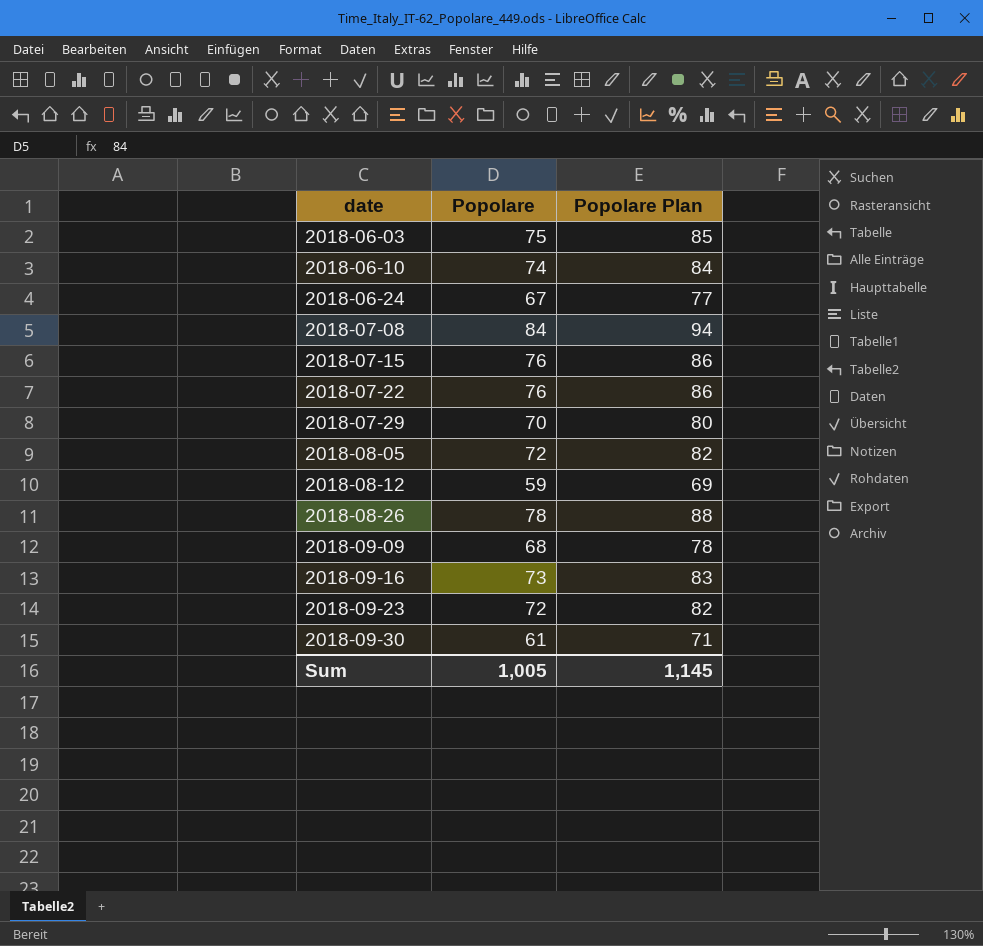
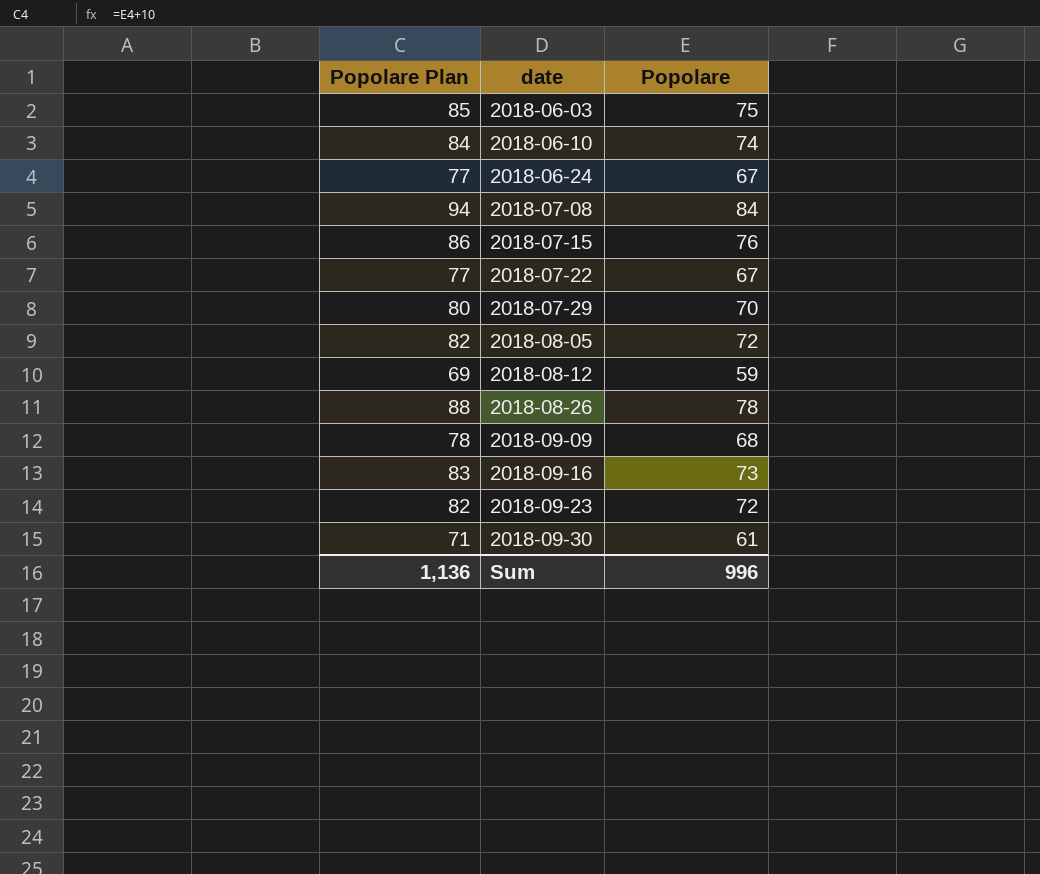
column Popolare Plan | position: 3 -> 1
2018-07-22 | Popolare Plan: 86 -> 77
2018-07-22 | Popolare: 76 -> 67
Sum | Popolare Plan: 1,145 -> 1,136
Sum | Popolare: 1,005 -> 996

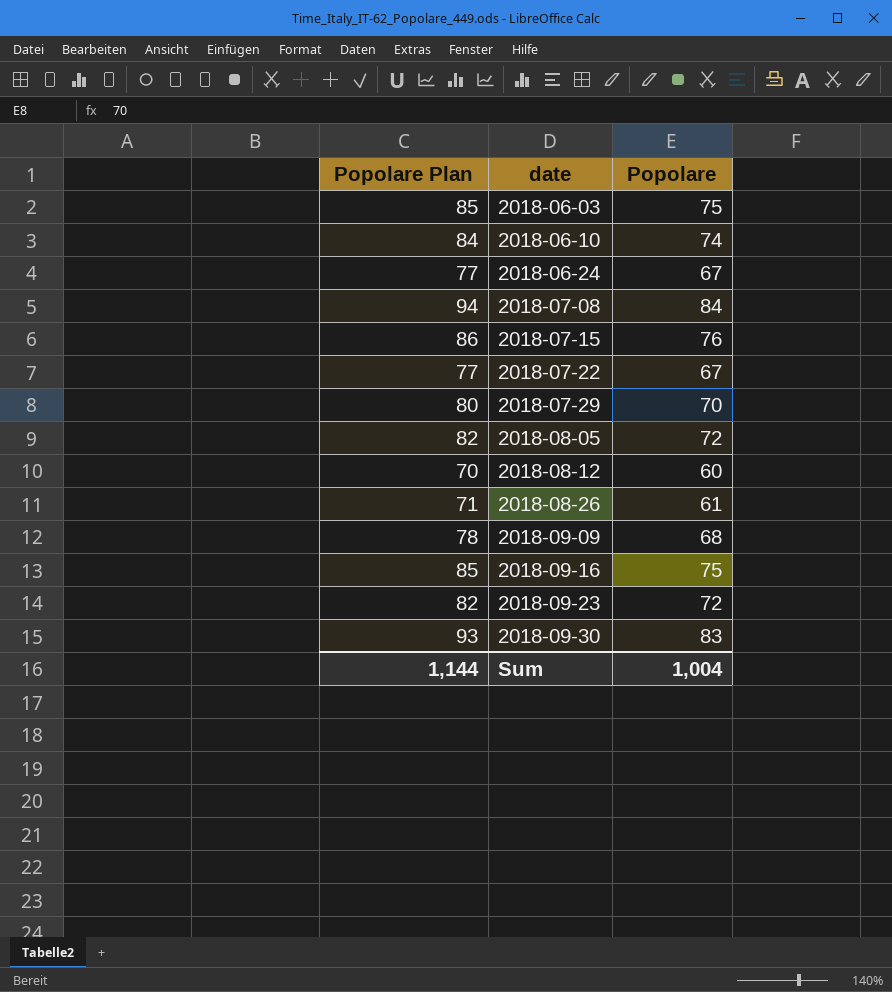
2018-08-12 | Popolare Plan: 69 -> 70
2018-08-12 | Popolare: 59 -> 60
2018-08-26 | Popolare Plan: 88 -> 71
2018-08-26 | Popolare: 78 -> 61
2018-09-16 | Popolare Plan: 83 -> 85
2018-09-16 | Popolare: 73 -> 75
2018-09-30 | Popolare Plan: 71 -> 93
2018-09-30 | Popolare: 61 -> 83
Sum | Popolare Plan: 1,136 -> 1,144
Sum | Popolare: 996 -> 1,004

